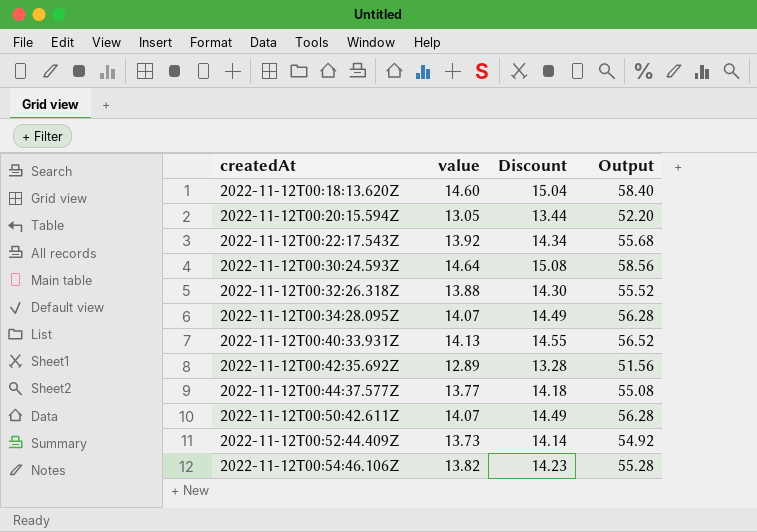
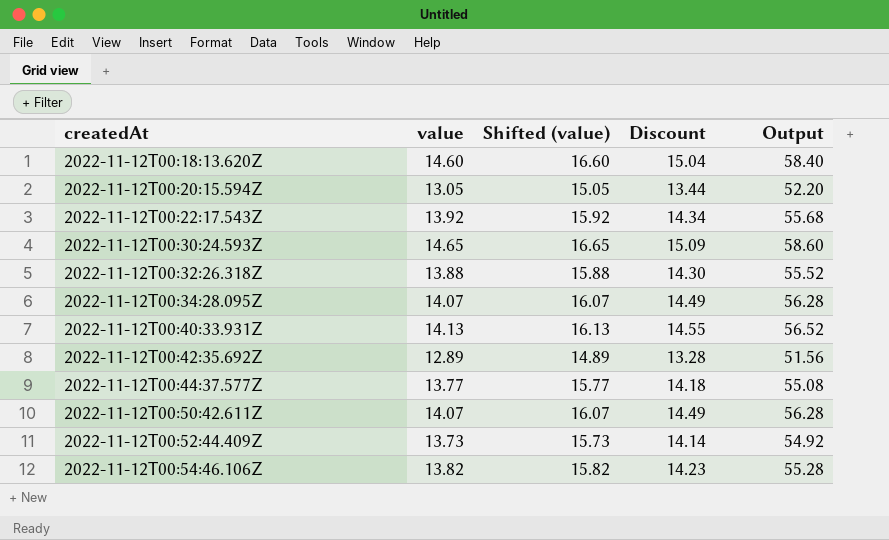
column Shifted (value) | formula: none -> [value] + 2
2022-11-12T00:30:24.593Z | value: 14.64 -> 14.65
2022-11-12T00:30:24.593Z | Discount: 15.08 -> 15.09
2022-11-12T00:30:24.593Z | Output: 58.56 -> 58.60

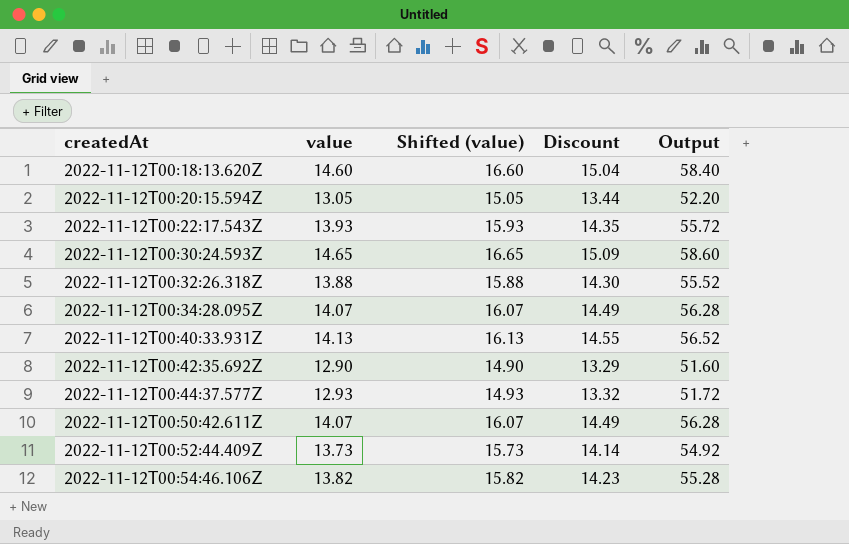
2022-11-12T00:22:17.543Z | value: 13.92 -> 13.93
2022-11-12T00:22:17.543Z | Shifted (value): 15.92 -> 15.93
2022-11-12T00:22:17.543Z | Discount: 14.34 -> 14.35
2022-11-12T00:22:17.543Z | Output: 55.68 -> 55.72
2022-11-12T00:42:35.692Z | value: 12.89 -> 12.90
2022-11-12T00:42:35.692Z | Shifted (value): 14.89 -> 14.90
2022-11-12T00:42:35.692Z | Discount: 13.28 -> 13.29
2022-11-12T00:42:35.692Z | Output: 51.56 -> 51.60
2022-11-12T00:44:37.577Z | value: 13.77 -> 12.93
2022-11-12T00:44:37.577Z | Shifted (value): 15.77 -> 14.93
2022-11-12T00:44:37.577Z | Discount: 14.18 -> 13.32
2022-11-12T00:44:37.577Z | Output: 55.08 -> 51.72

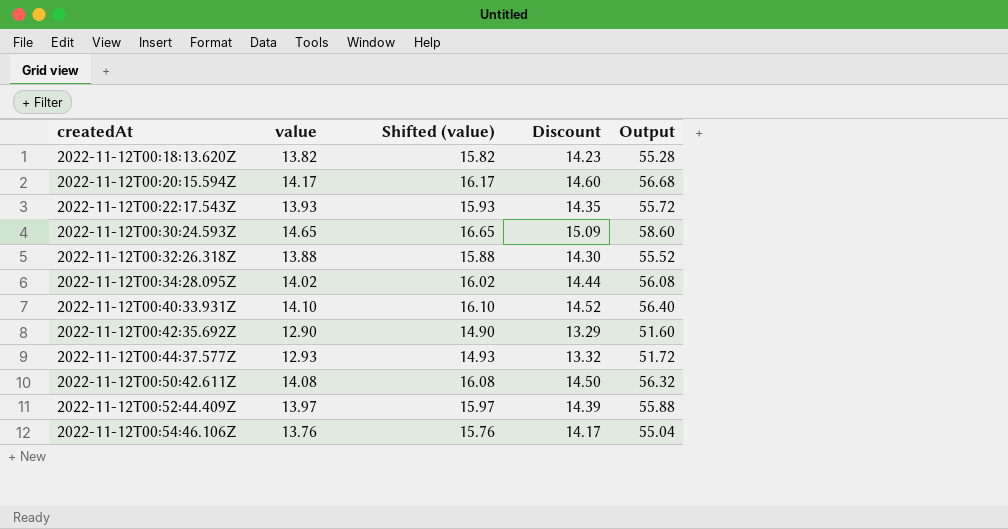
2022-11-12T00:18:13.620Z | value: 14.60 -> 13.82
2022-11-12T00:18:13.620Z | Shifted (value): 16.60 -> 15.82
2022-11-12T00:18:13.620Z | Discount: 15.04 -> 14.23
2022-11-12T00:18:13.620Z | Output: 58.40 -> 55.28
2022-11-12T00:20:15.594Z | value: 13.05 -> 14.17
2022-11-12T00:20:15.594Z | Shifted (value): 15.05 -> 16.17
2022-11-12T00:20:15.594Z | Discount: 13.44 -> 14.60
2022-11-12T00:20:15.594Z | Output: 52.20 -> 56.68
2022-11-12T00:34:28.095Z | value: 14.07 -> 14.02
2022-11-12T00:34:28.095Z | Shifted (value): 16.07 -> 16.02
2022-11-12T00:34:28.095Z | Discount: 14.49 -> 14.44
2022-11-12T00:34:28.095Z | Output: 56.28 -> 56.08
2022-11-12T00:40:33.931Z | value: 14.13 -> 14.10
2022-11-12T00:40:33.931Z | Shifted (value): 16.13 -> 16.10
2022-11-12T00:40:33.931Z | Discount: 14.55 -> 14.52
2022-11-12T00:40:33.931Z | Output: 56.52 -> 56.40
2022-11-12T00:50:42.611Z | value: 14.07 -> 14.08
2022-11-12T00:50:42.611Z | Shifted (value): 16.07 -> 16.08
2022-11-12T00:50:42.611Z | Discount: 14.49 -> 14.50
2022-11-12T00:50:42.611Z | Output: 56.28 -> 56.32
2022-11-12T00:52:44.409Z | value: 13.73 -> 13.97
2022-11-12T00:52:44.409Z | Shifted (value): 15.73 -> 15.97
2022-11-12T00:52:44.409Z | Discount: 14.14 -> 14.39
2022-11-12T00:52:44.409Z | Output: 54.92 -> 55.88
2022-11-12T00:54:46.106Z | value: 13.82 -> 13.76
2022-11-12T00:54:46.106Z | Shifted (value): 15.82 -> 15.76
2022-11-12T00:54:46.106Z | Discount: 14.23 -> 14.17
2022-11-12T00:54:46.106Z | Output: 55.28 -> 55.04

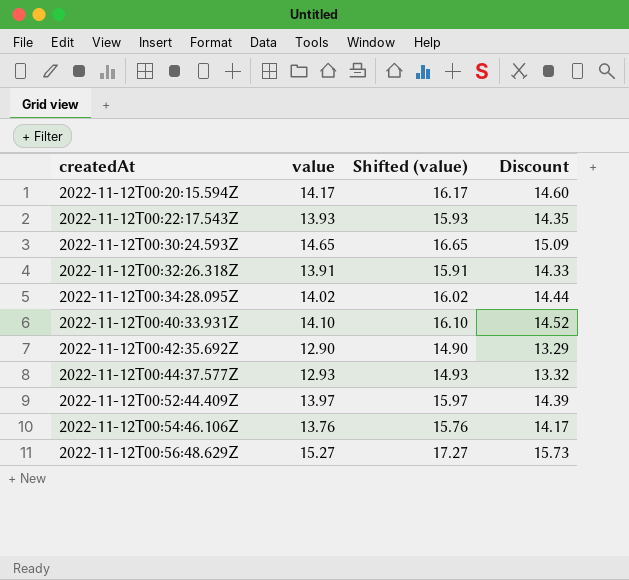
column Output | formula: [value] * 4 -> none
row 2022-11-12T00:18:13.620Z: 13.82 | 15.82 | 14.23 | 55.28 -> none
row 2022-11-12T00:50:42.611Z: 14.08 | 16.08 | 14.50 | 56.32 -> none
2022-11-12T00:32:26.318Z | value: 13.88 -> 13.91
2022-11-12T00:32:26.318Z | Shifted (value): 15.88 -> 15.91
2022-11-12T00:32:26.318Z | Discount: 14.30 -> 14.33
row 2022-11-12T00:56:48.629Z: none -> 15.27 | 17.27 | 15.73

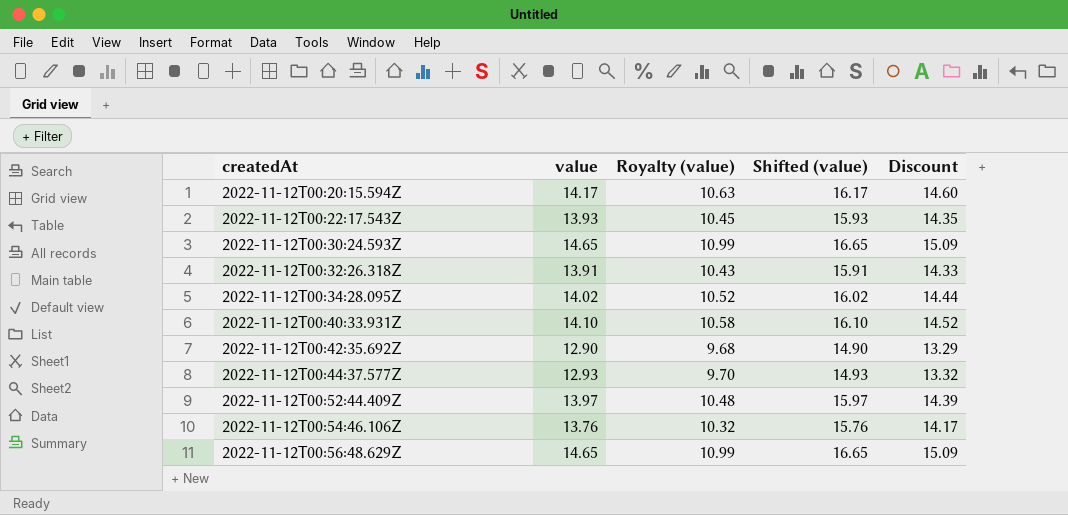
column Royalty (value) | formula: none -> [value] * 0.75
2022-11-12T00:56:48.629Z | value: 15.27 -> 14.65
2022-11-12T00:56:48.629Z | Shifted (value): 17.27 -> 16.65
2022-11-12T00:56:48.629Z | Discount: 15.73 -> 15.09

